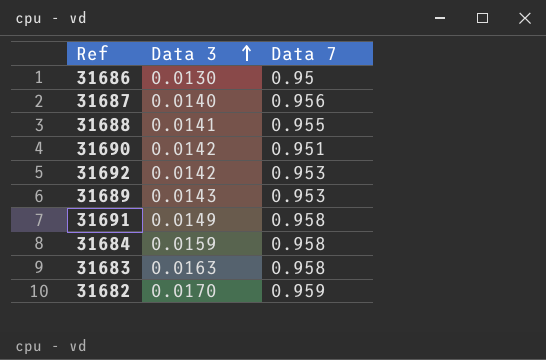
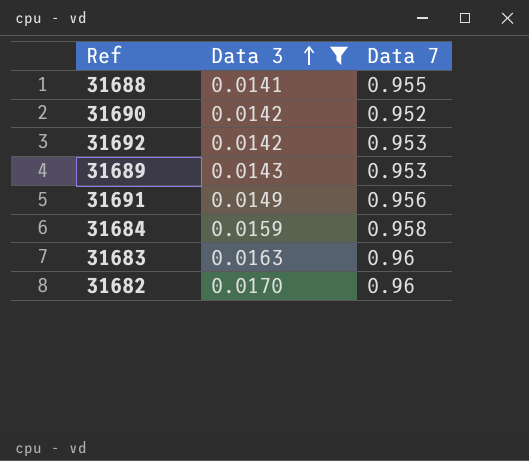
filter: none -> Data 3 >= 0.0141
31690 | Data 7: 0.951 -> 0.952
31691 | Data 7: 0.958 -> 0.956
31683 | Data 7: 0.958 -> 0.96
31682 | Data 7: 0.959 -> 0.96

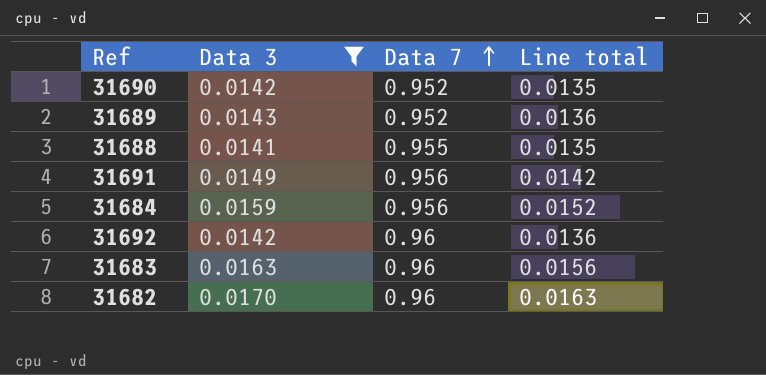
row order: Data 3 ascending -> Data 7 ascending
column Line total | formula: none -> [Data 3] * [Data 7]
31689 | Data 7: 0.953 -> 0.952
31684 | Data 7: 0.958 -> 0.956
31692 | Data 7: 0.953 -> 0.96

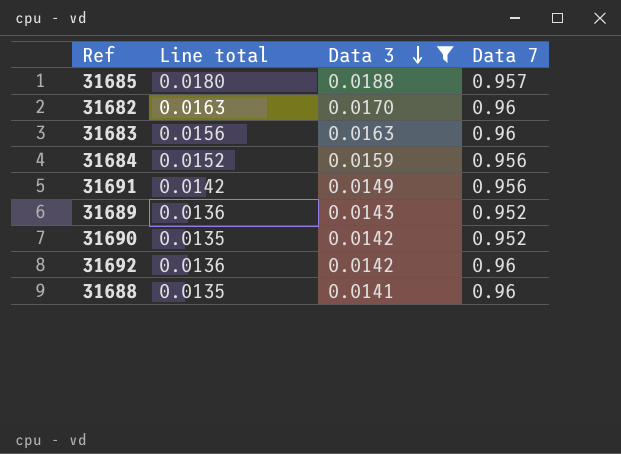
row order: Data 7 ascending -> Data 3 descending
column Line total | position: 4 -> 2
row 31685: none -> 0.0180 | 0.0188 | 0.957
31688 | Data 7: 0.955 -> 0.96

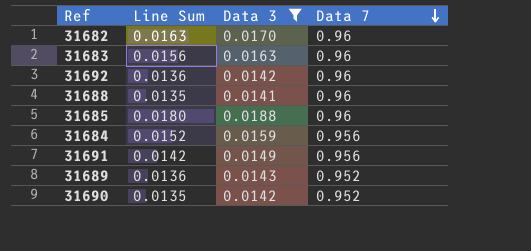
row order: Data 3 descending -> Data 7 descending
column name: Line total -> Line Sum
31685 | Data 7: 0.957 -> 0.96

